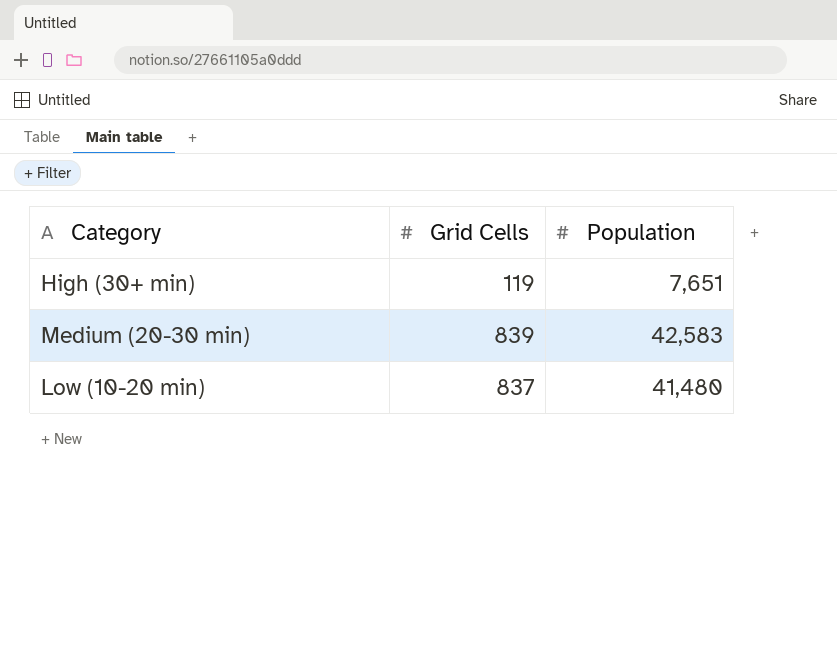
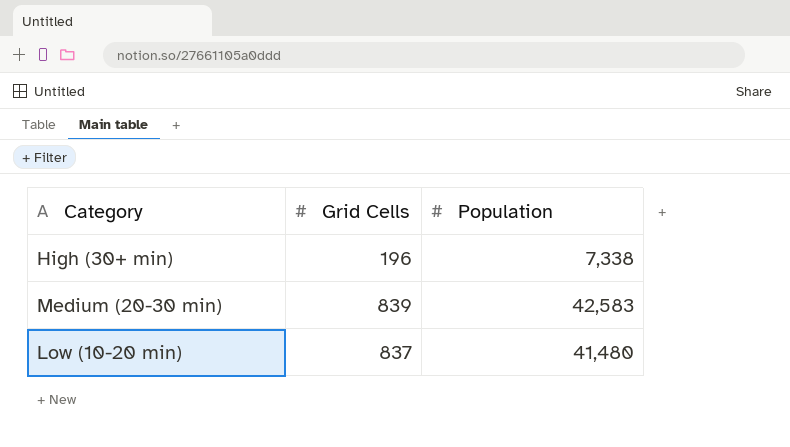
High (30+ min) | Grid Cells: 119 -> 196
High (30+ min) | Population: 7,651 -> 7,338

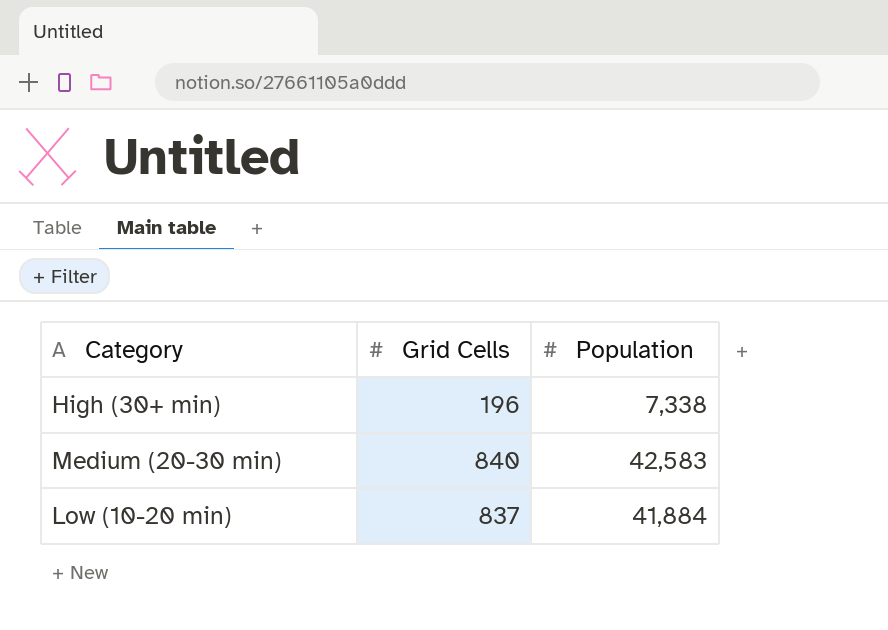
Medium (20-30 min) | Grid Cells: 839 -> 840
Low (10-20 min) | Population: 41,480 -> 41,884

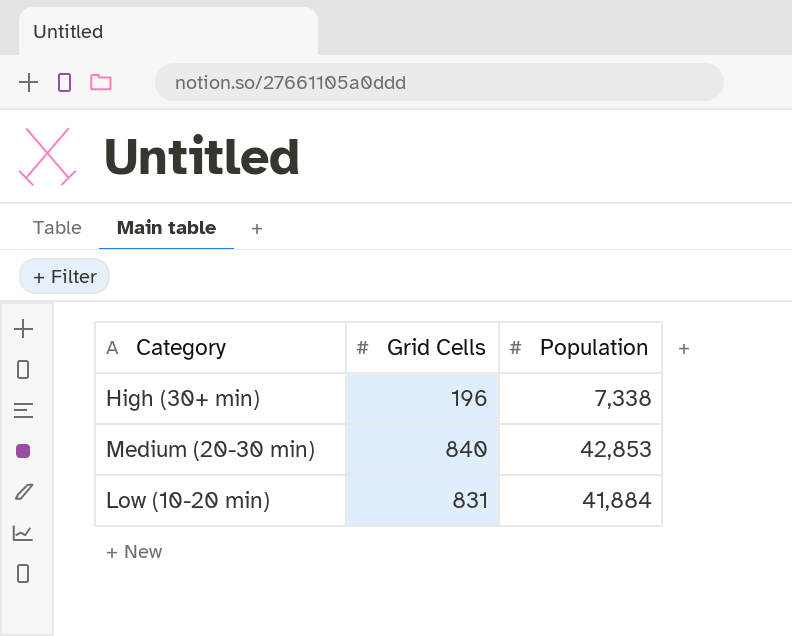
Medium (20-30 min) | Population: 42,583 -> 42,853
Low (10-20 min) | Grid Cells: 837 -> 831

